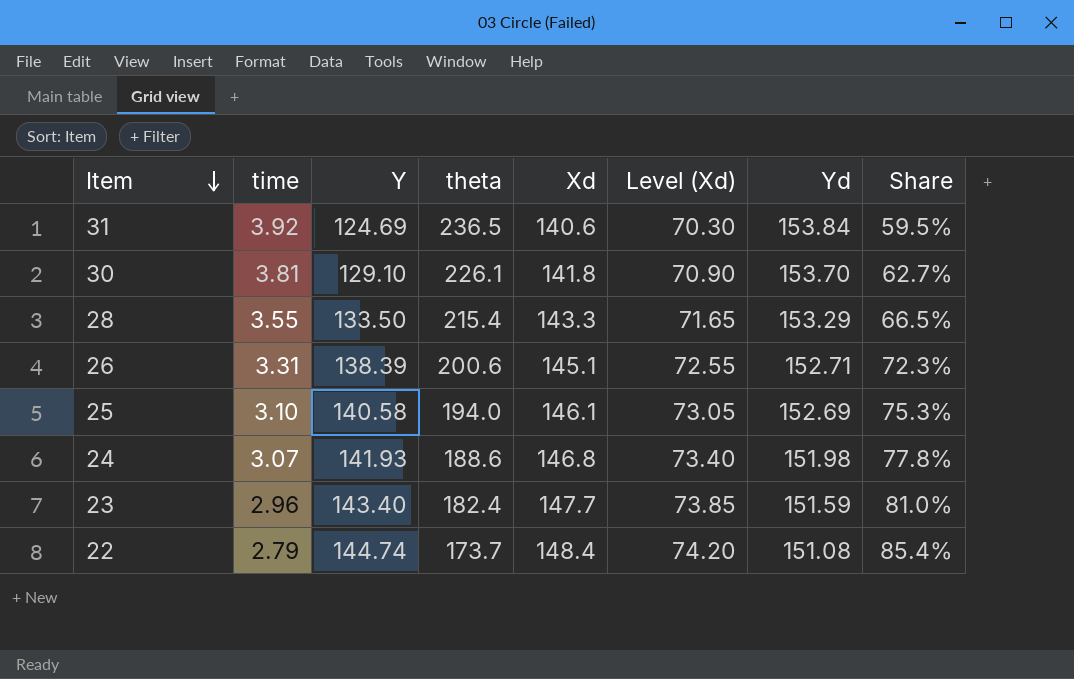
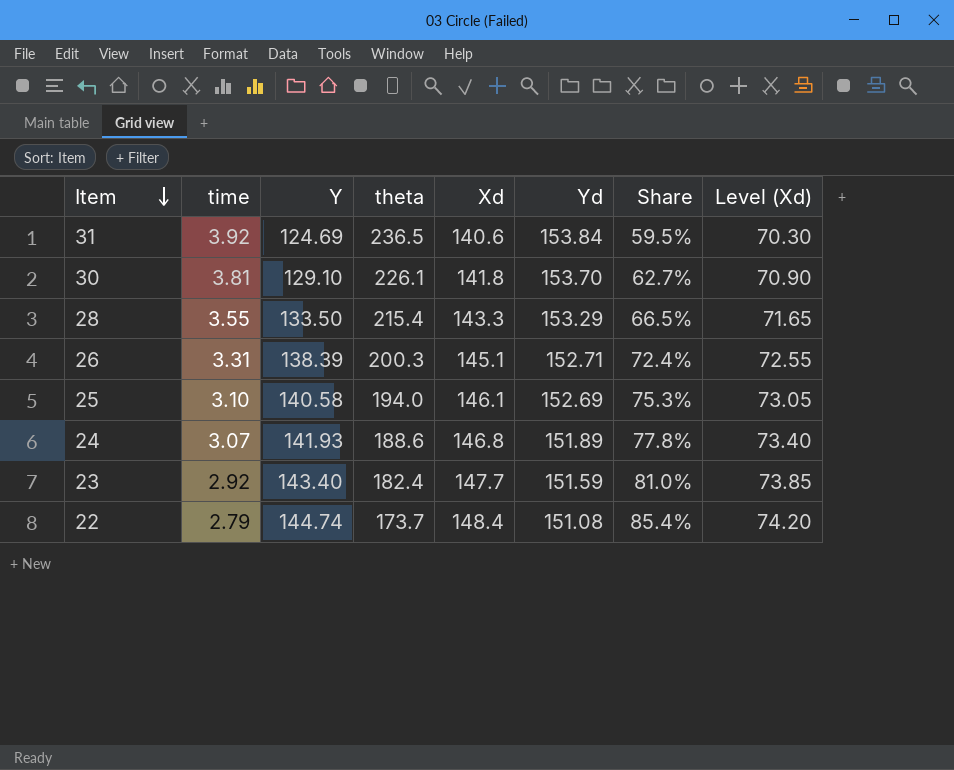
column Level (Xd) | position: 6 -> 8
26 | theta: 200.6 -> 200.3
26 | Share: 72.3% -> 72.4%
24 | Yd: 151.98 -> 151.89
23 | time: 2.96 -> 2.92

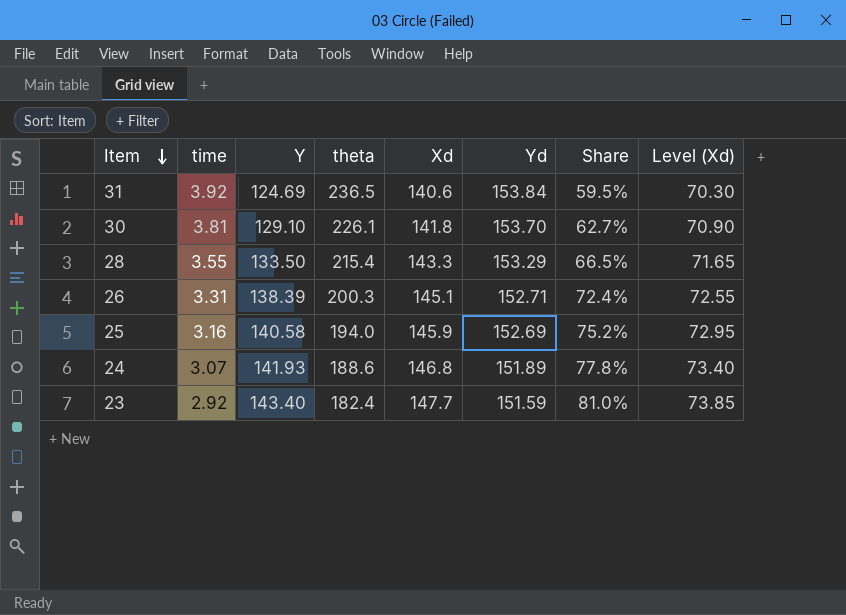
row 22: 2.79 | 144.74 | 173.7 | 148.4 | 151.08 | 85.4% | 74.20 -> none
25 | time: 3.10 -> 3.16
25 | Xd: 146.1 -> 145.9
25 | Share: 75.3% -> 75.2%
25 | Level (Xd): 73.05 -> 72.95

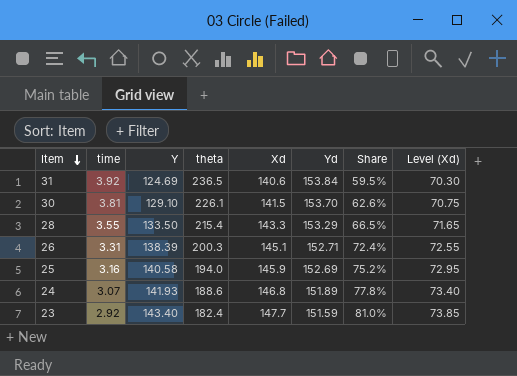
30 | Xd: 141.8 -> 141.5
30 | Share: 62.7% -> 62.6%
30 | Level (Xd): 70.90 -> 70.75

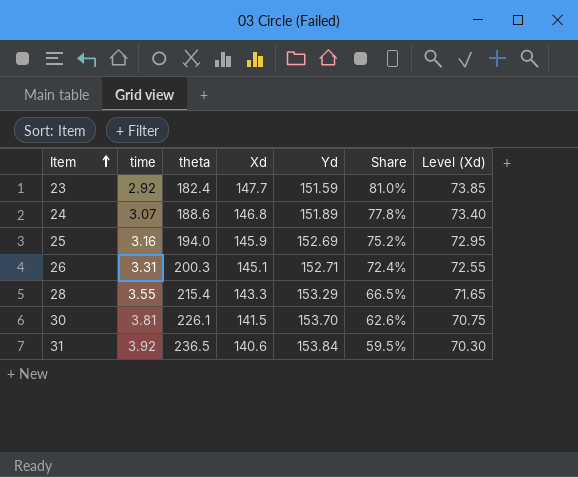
row order: Item descending -> Item ascending
column Y | position: 3 -> none

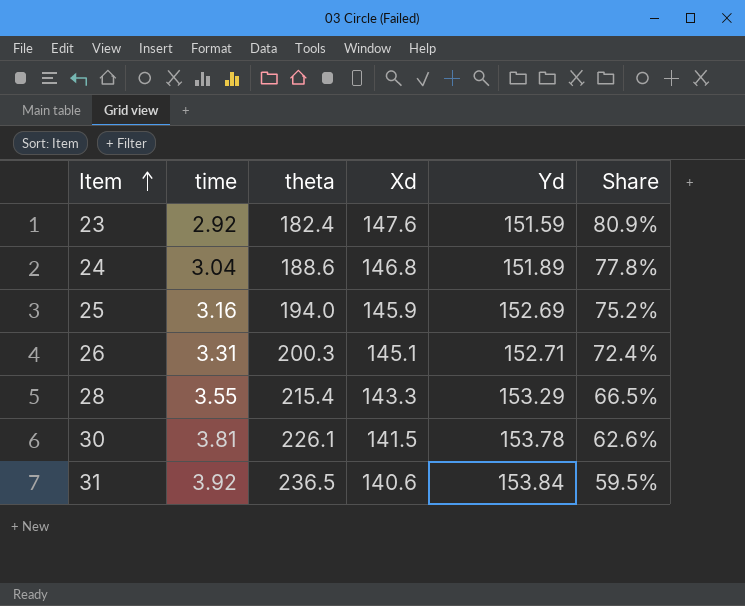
column Level (Xd) | formula: [Xd] * 0.5 -> none
23 | Xd: 147.7 -> 147.6
23 | Share: 81.0% -> 80.9%
24 | time: 3.07 -> 3.04
30 | Yd: 153.70 -> 153.78

